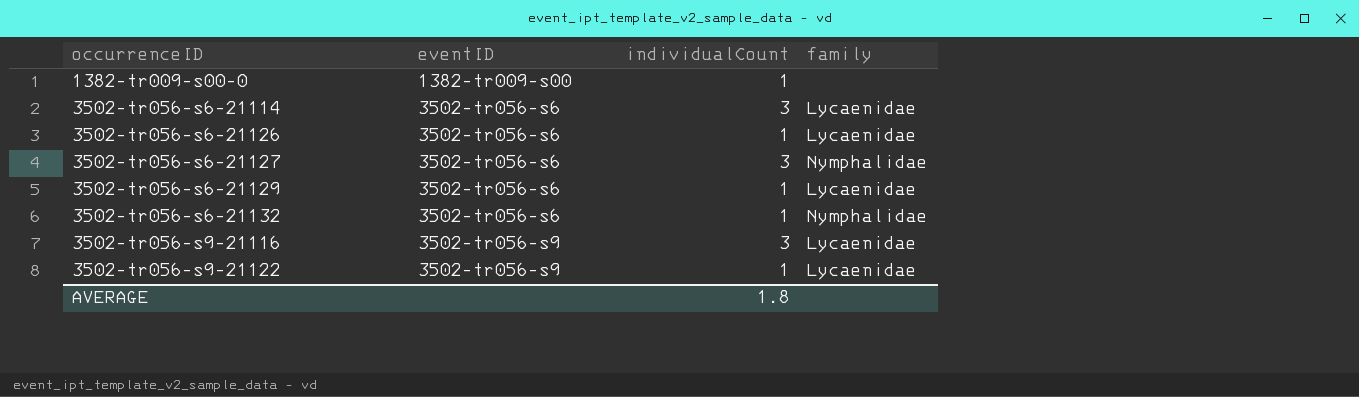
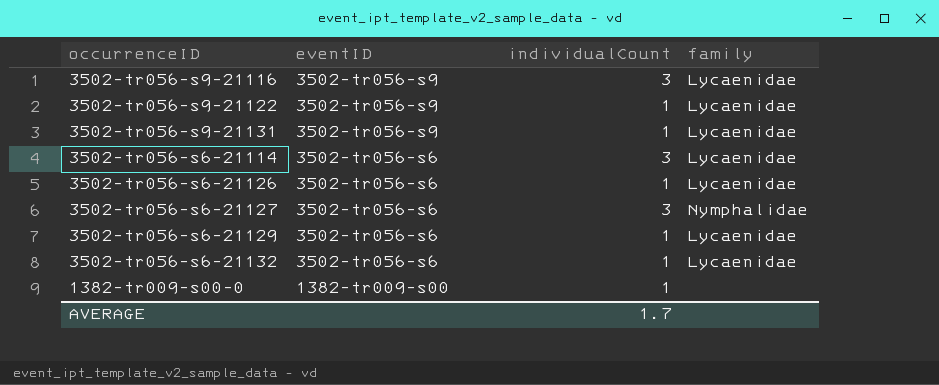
row order: occurrenceID ascending -> eventID descending
row 3502-tr056-s9-21131: none -> 3502-tr056-s9 | 1 | Lycaenidae
3502-tr056-s6-21132 | family: Nymphalidae -> Lycaenidae
AVERAGE | individualCount: 1.8 -> 1.7

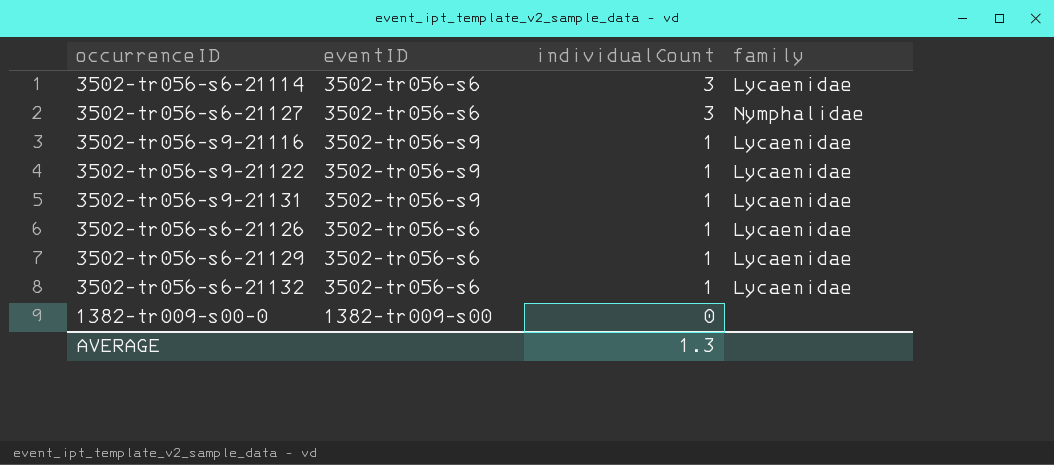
row order: eventID descending -> individualCount descending
3502-tr056-s9-21116 | individualCount: 3 -> 1
1382-tr009-s00-0 | individualCount: 1 -> 0
AVERAGE | individualCount: 1.7 -> 1.3

